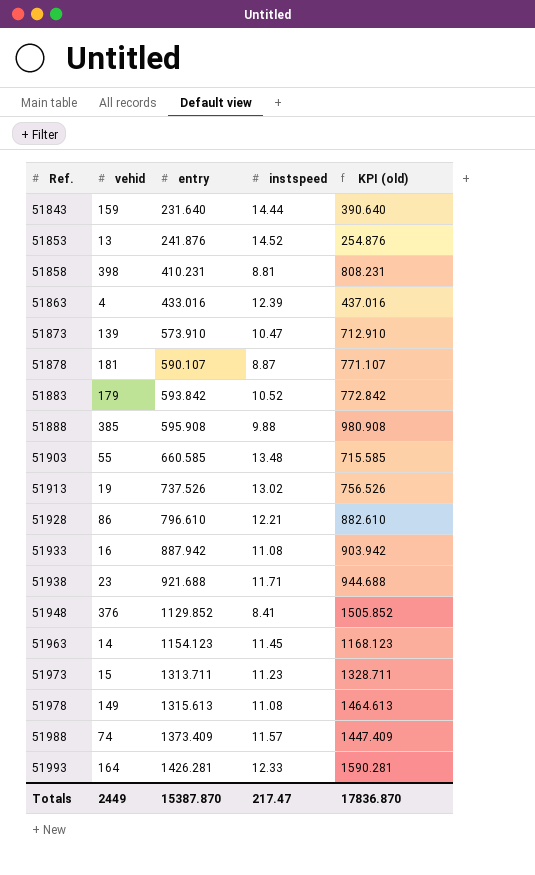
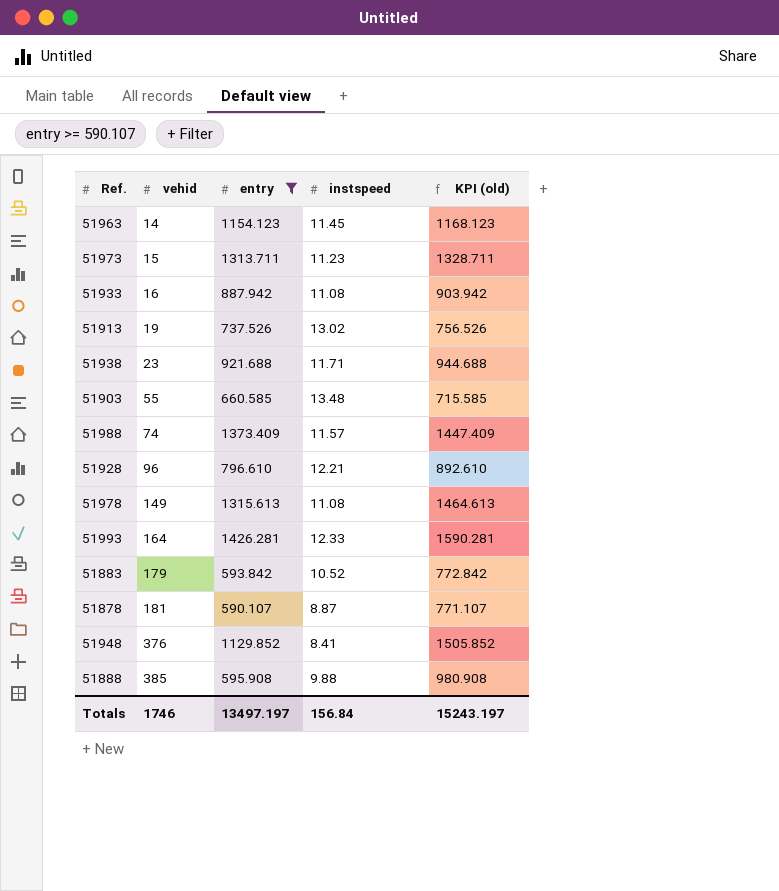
filter: none -> entry >= 590.107
row order: Ref. ascending -> vehid ascending
51928 | vehid: 86 -> 96
51928 | KPI (old): 882.610 -> 892.610
Totals | vehid: 2449 -> 1746
Totals | entry: 15387.870 -> 13497.197
Totals | instspeed: 217.47 -> 156.84
Totals | KPI (old): 17836.870 -> 15243.197

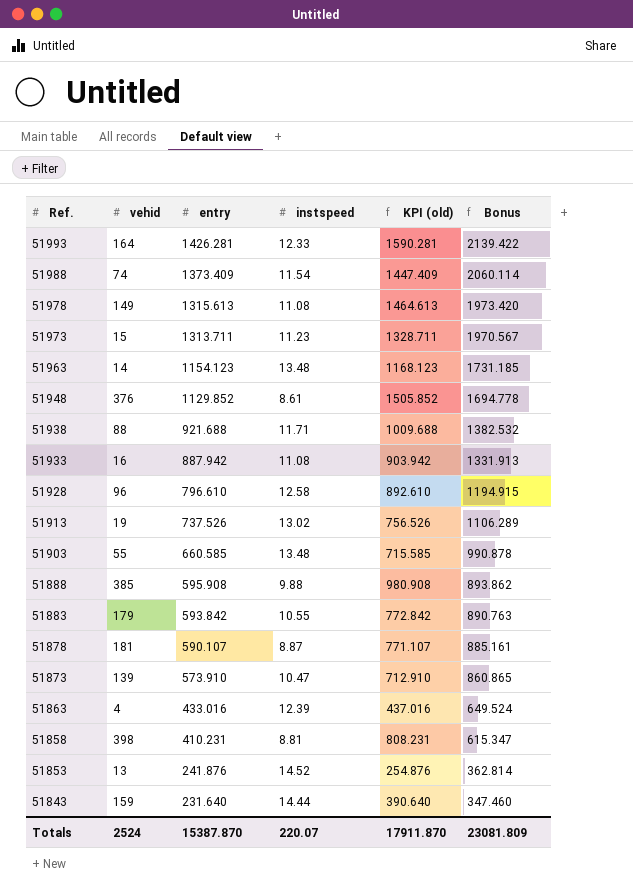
filter: entry >= 590.107 -> none
row order: vehid ascending -> Ref. descending
column Bonus | formula: none -> [entry] * 1.5
51988 | instspeed: 11.57 -> 11.54
51963 | instspeed: 11.45 -> 13.48
51948 | instspeed: 8.41 -> 8.61
51938 | vehid: 23 -> 88
51938 | KPI (old): 944.688 -> 1009.688
51928 | instspeed: 12.21 -> 12.58
51883 | instspeed: 10.52 -> 10.55
Totals | vehid: 1746 -> 2524
Totals | entry: 13497.197 -> 15387.870
Totals | instspeed: 156.84 -> 220.07
Totals | KPI (old): 15243.197 -> 17911.870

